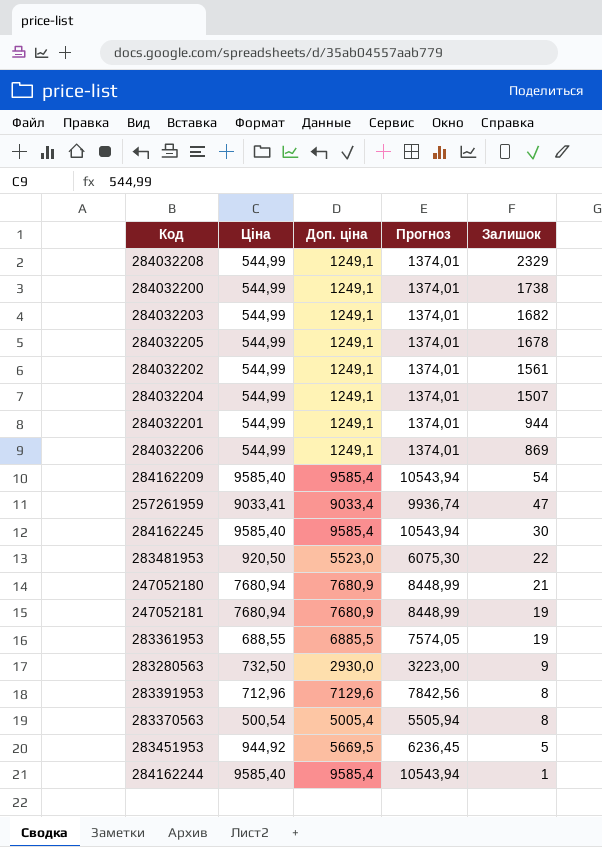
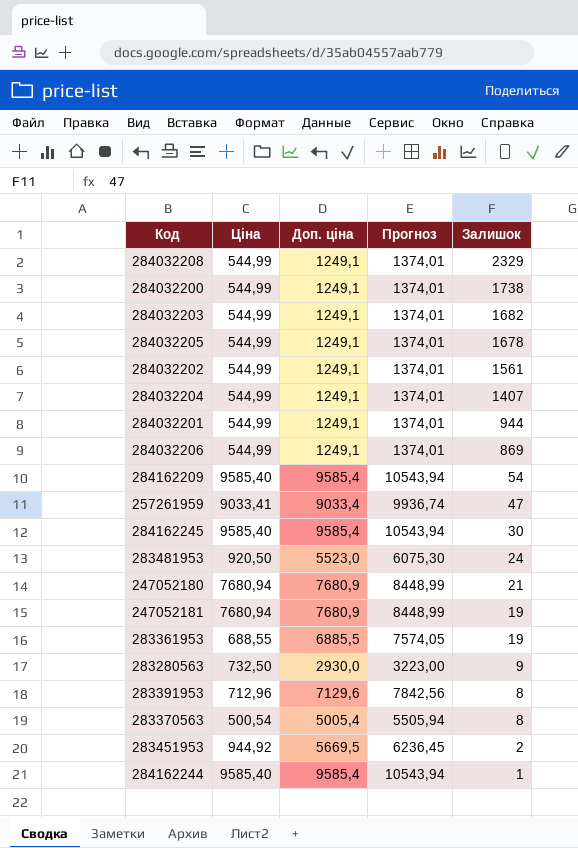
284032204 | Залишок: 1507 -> 1407
283481953 | Залишок: 22 -> 24
283451953 | Залишок: 5 -> 2

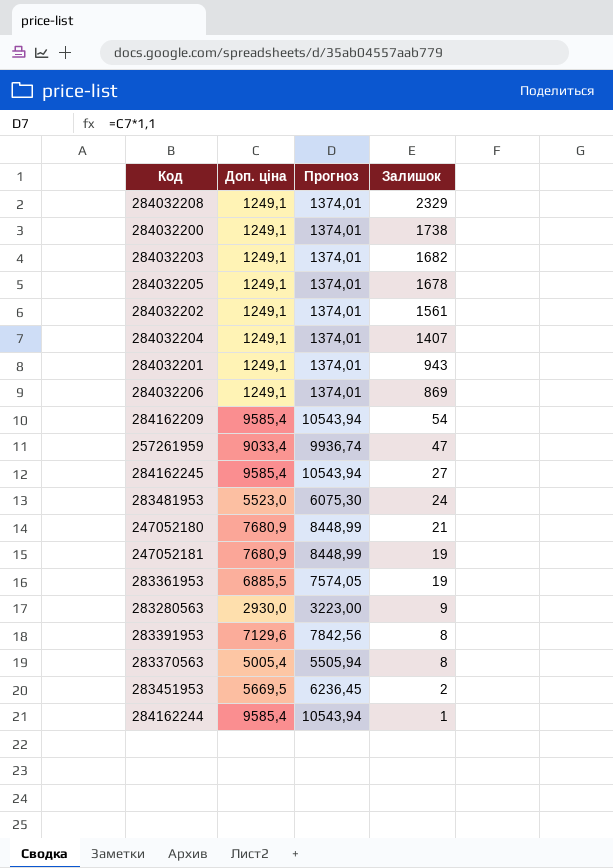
column Ціна | position: 2 -> none
284032201 | Залишок: 944 -> 943
284162245 | Залишок: 30 -> 27

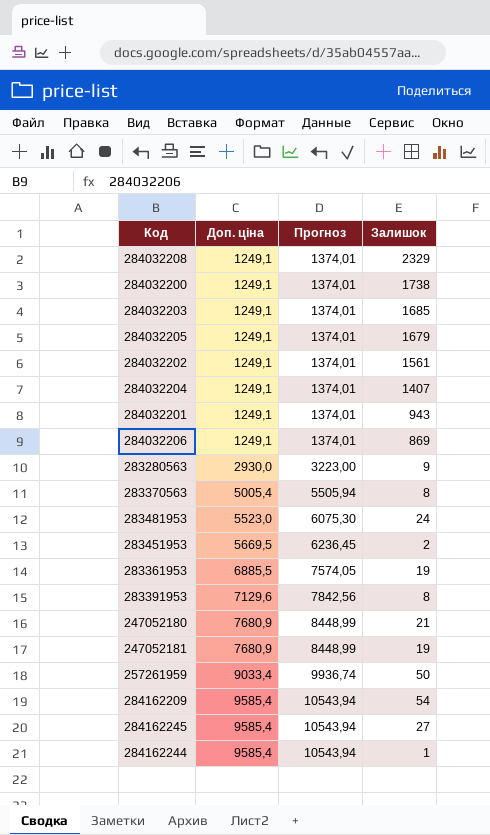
row order: Залишок descending -> Доп. ціна ascending
284032203 | Залишок: 1682 -> 1685
284032205 | Залишок: 1678 -> 1679
257261959 | Залишок: 47 -> 50

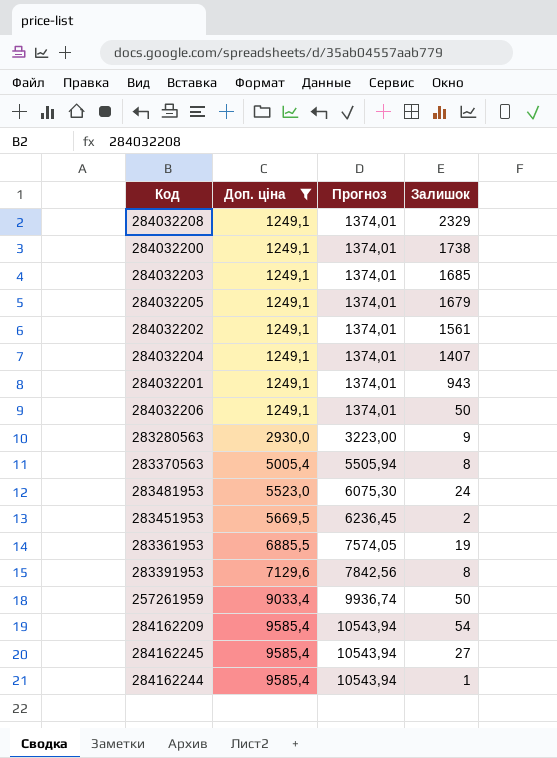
filter: none -> Доп. ціна != 7680,9
284032206 | Залишок: 869 -> 50

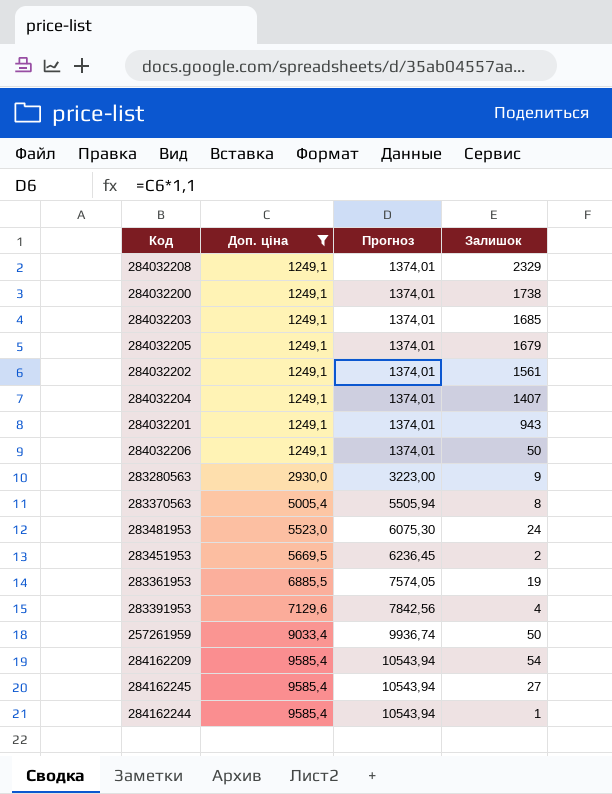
283391953 | Залишок: 8 -> 4

